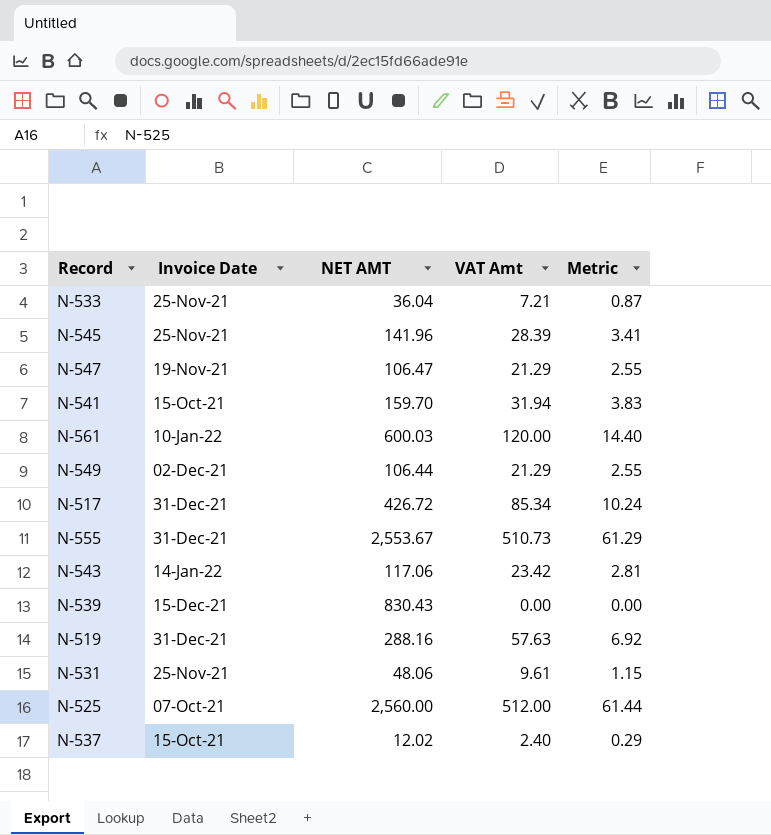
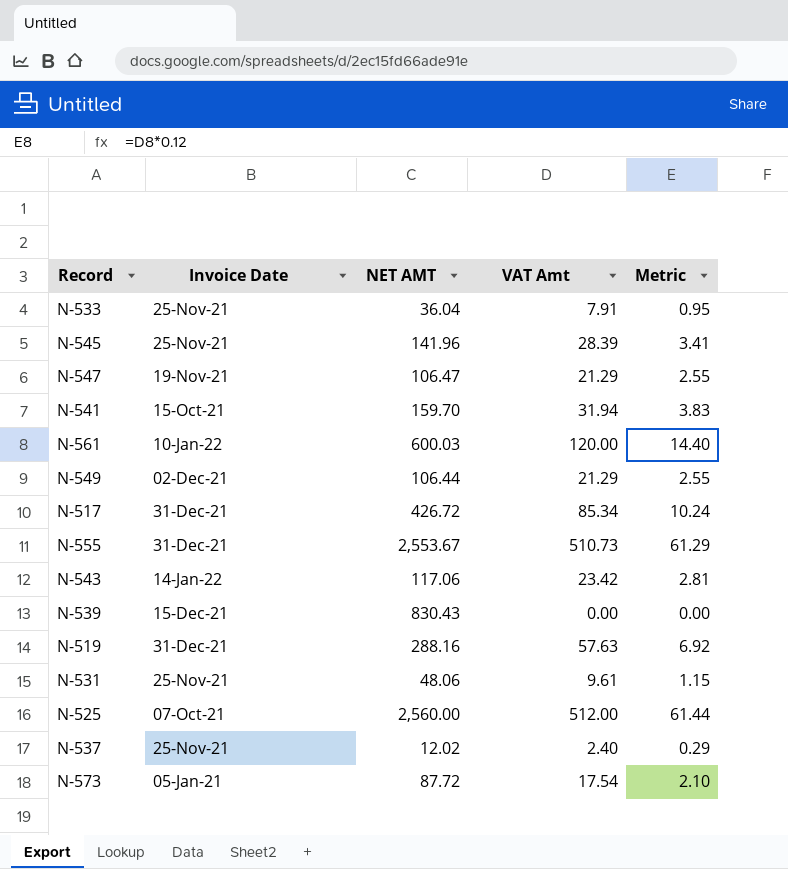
N-533 | VAT Amt: 7.21 -> 7.91
N-533 | Metric: 0.87 -> 0.95
N-537 | Invoice Date: 15-Oct-21 -> 25-Nov-21
row N-573: none -> 05-Jan-21 | 87.72 | 17.54 | 2.10

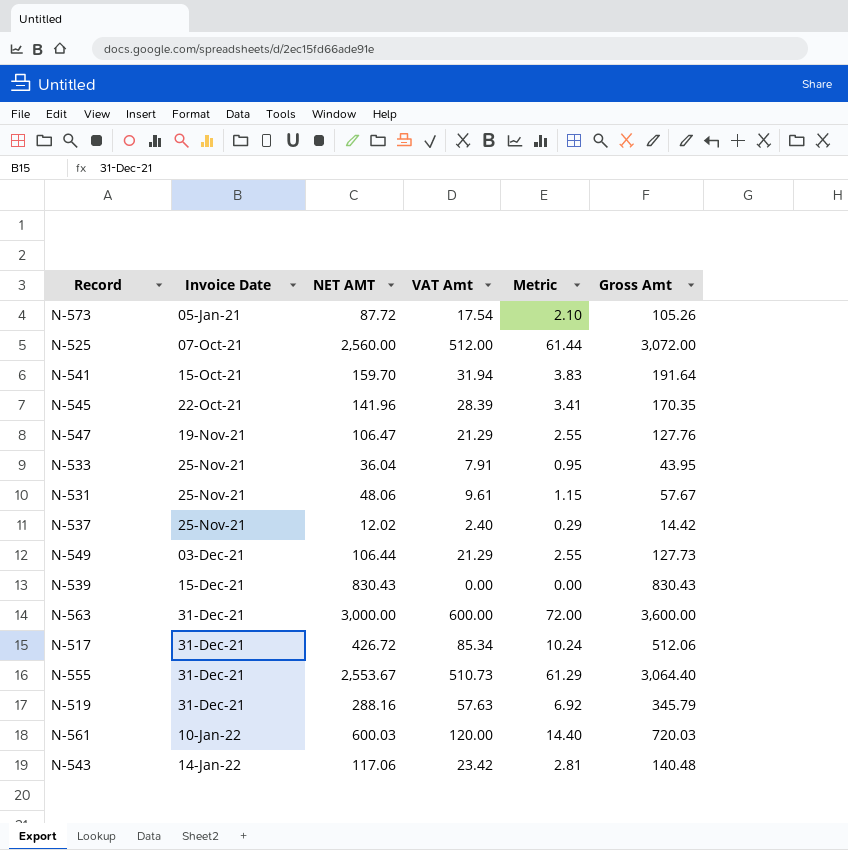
row order: none -> Invoice Date ascending
column Gross Amt | formula: none -> [NET AMT] + [VAT Amt]
N-545 | Invoice Date: 25-Nov-21 -> 22-Oct-21
N-549 | Invoice Date: 02-Dec-21 -> 03-Dec-21
row N-563: none -> 31-Dec-21 | 3,000.00 | 600.00 | 72.00 | 3,600.00

